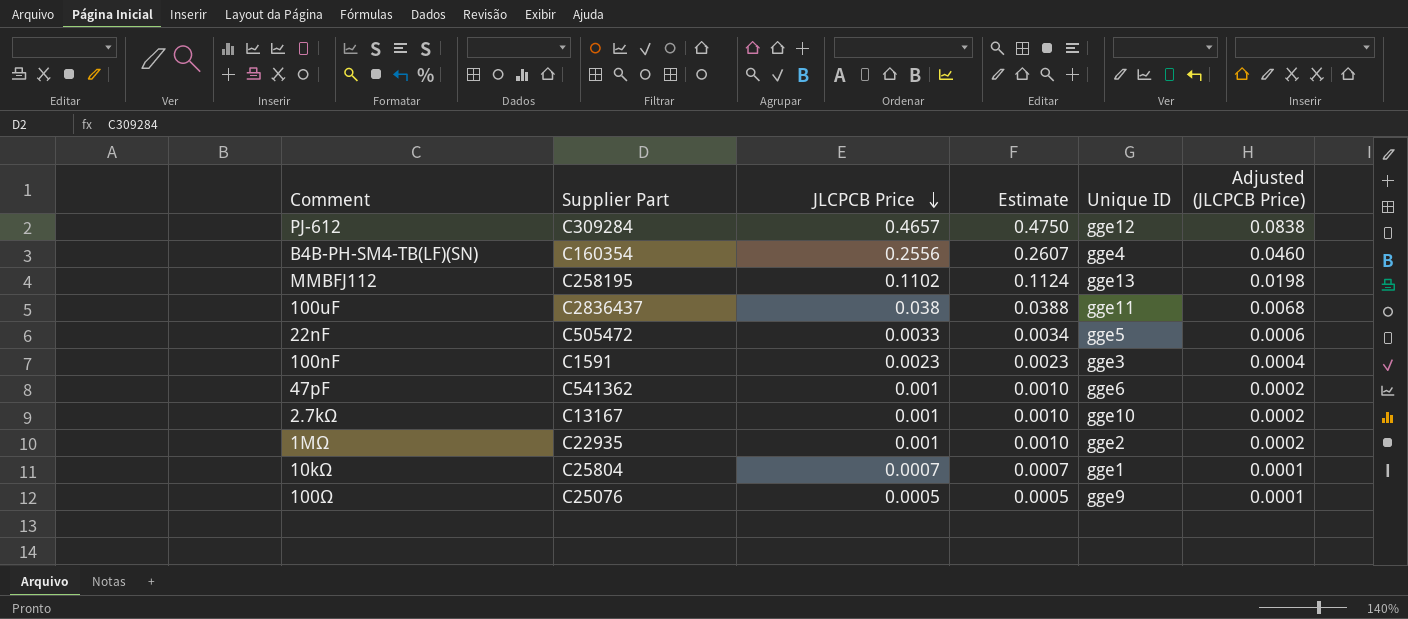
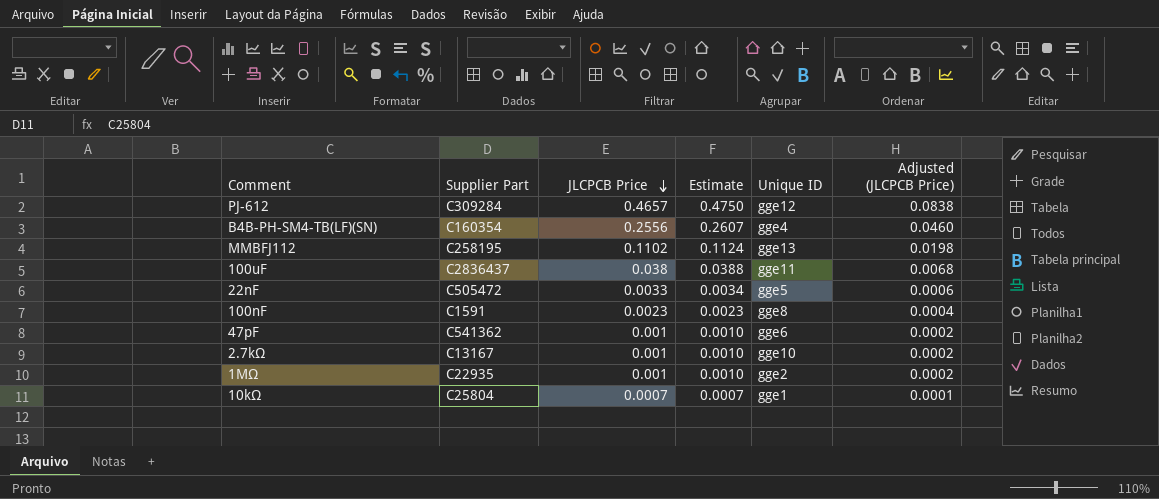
row 100Ω: C25076 | 0.0005 | 0.0005 | gge9 | 0.0001 -> none
100nF | Unique ID: gge3 -> gge8

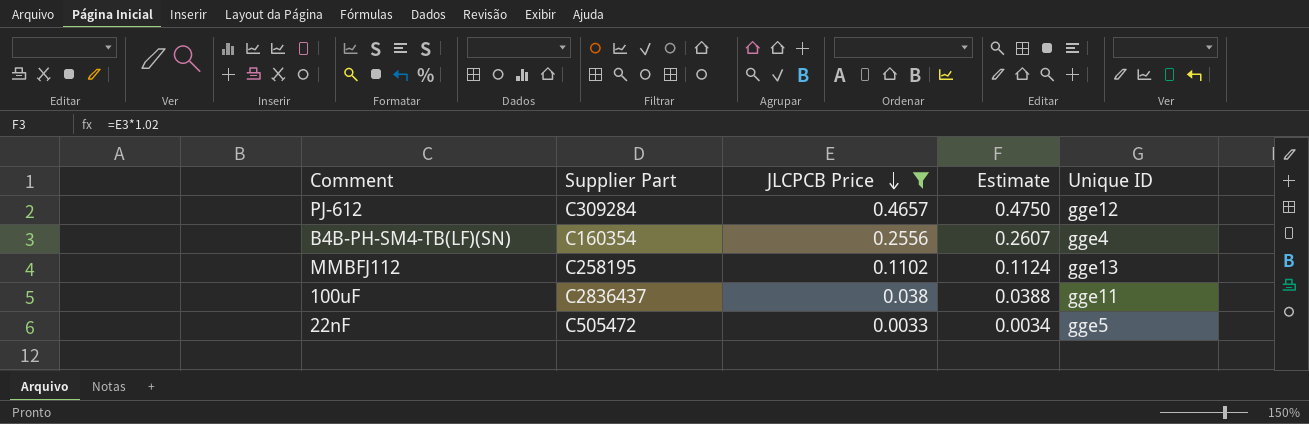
filter: none -> JLCPCB Price >= 0.0033
column Adjusted (JLCPCB Price) | formula: [JLCPCB Price] * 0.18 -> none

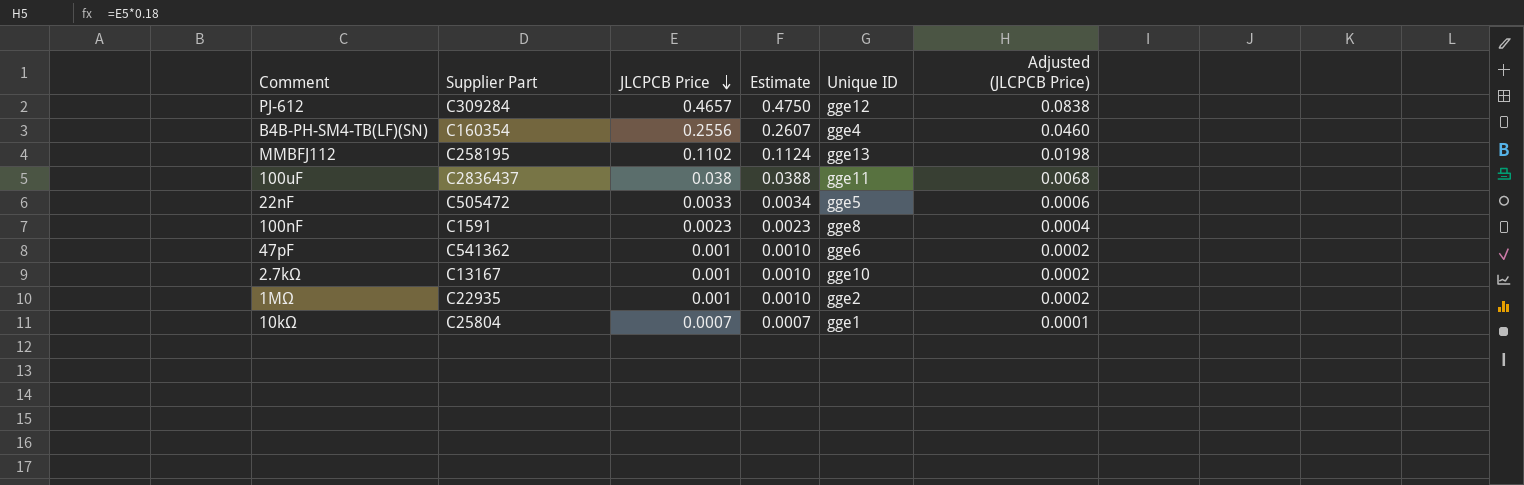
filter: JLCPCB Price >= 0.0033 -> none
column Adjusted (JLCPCB Price) | formula: none -> [JLCPCB Price] * 0.18

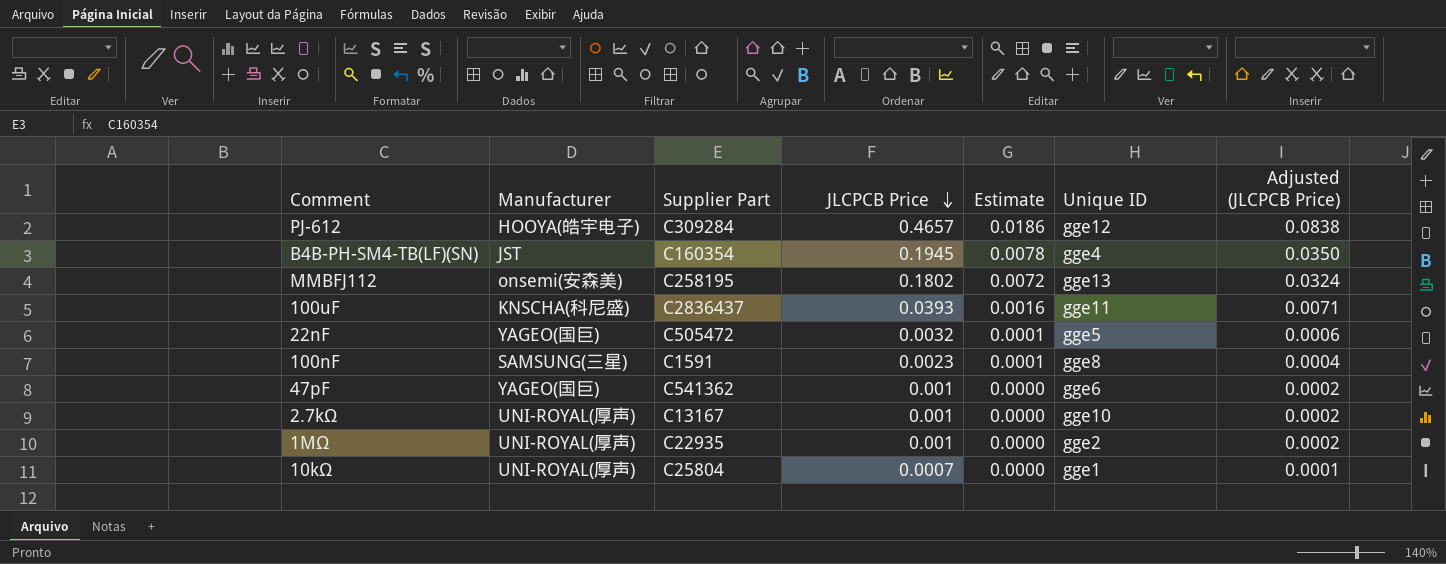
column Manufacturer | position: none -> 2
column Estimate | formula: [JLCPCB Price] * 1.02 -> [JLCPCB Price] * 0.04
B4B-PH-SM4-TB(LF)(SN) | JLCPCB Price: 0.2556 -> 0.1945
B4B-PH-SM4-TB(LF)(SN) | Adjusted (JLCPCB Price): 0.0460 -> 0.0350
MMBFJ112 | JLCPCB Price: 0.1102 -> 0.1802
MMBFJ112 | Adjusted (JLCPCB Price): 0.0198 -> 0.0324
100uF | JLCPCB Price: 0.038 -> 0.0393
100uF | Adjusted (JLCPCB Price): 0.0068 -> 0.0071
22nF | JLCPCB Price: 0.0033 -> 0.0032

